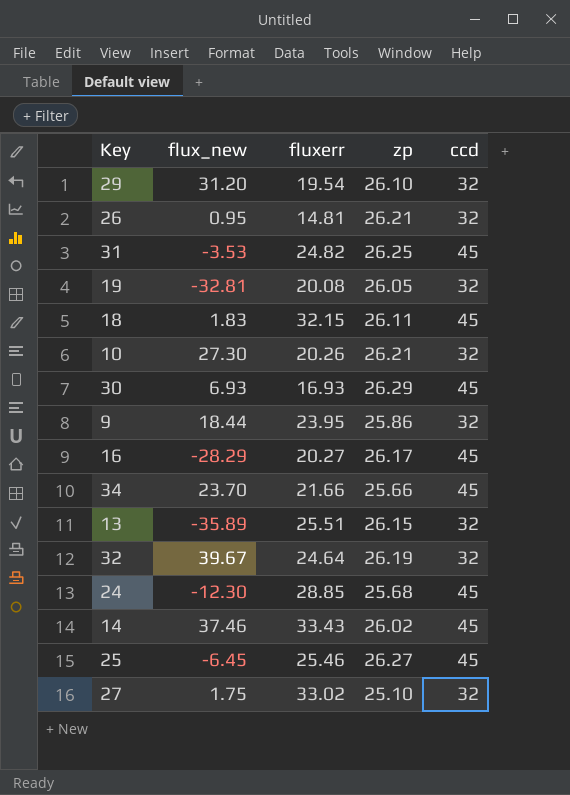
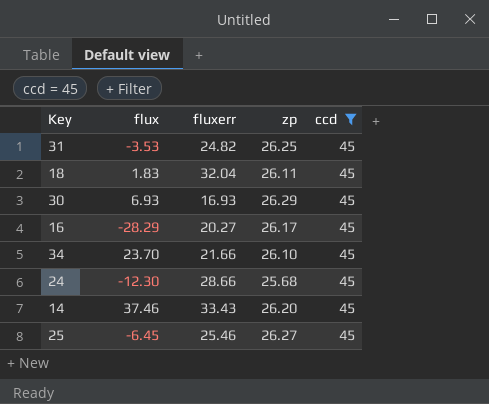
filter: none -> ccd = 45
column name: flux_new -> flux
18 | fluxerr: 32.15 -> 32.04
34 | zp: 25.66 -> 26.10
24 | fluxerr: 28.85 -> 28.66
14 | zp: 26.02 -> 26.20

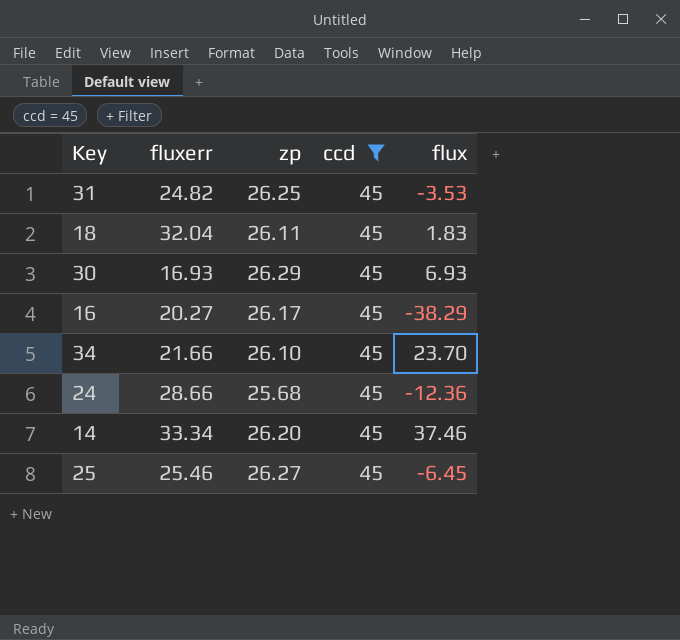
column flux | position: 2 -> 5
16 | flux: -28.29 -> -38.29
24 | flux: -12.30 -> -12.36
14 | fluxerr: 33.43 -> 33.34

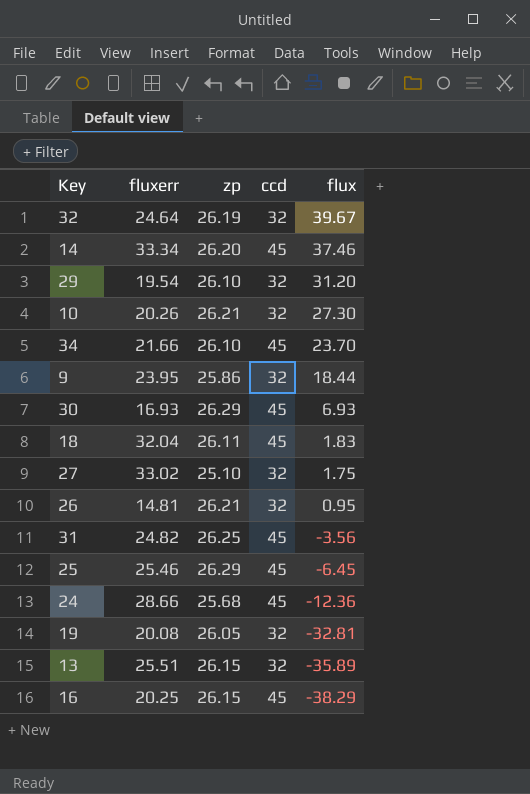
filter: ccd = 45 -> none
row order: none -> flux descending
31 | flux: -3.53 -> -3.56
25 | zp: 26.27 -> 26.29
16 | fluxerr: 20.27 -> 20.25
16 | zp: 26.17 -> 26.15

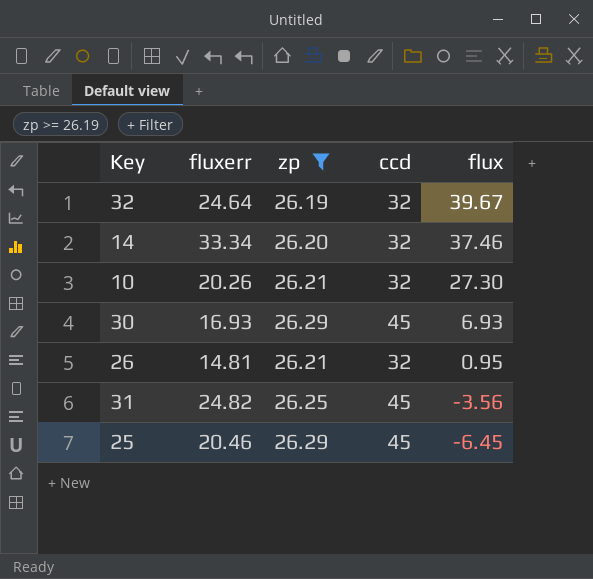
filter: none -> zp >= 26.19
14 | ccd: 45 -> 32
25 | fluxerr: 25.46 -> 20.46

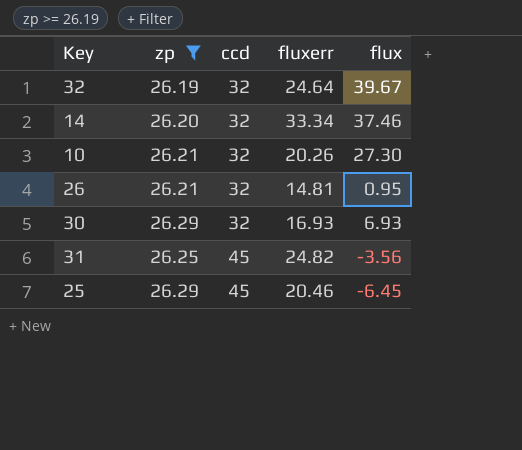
row order: flux descending -> ccd ascending
column fluxerr | position: 2 -> 4
30 | ccd: 45 -> 32

